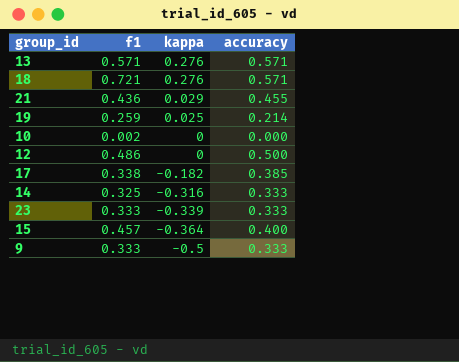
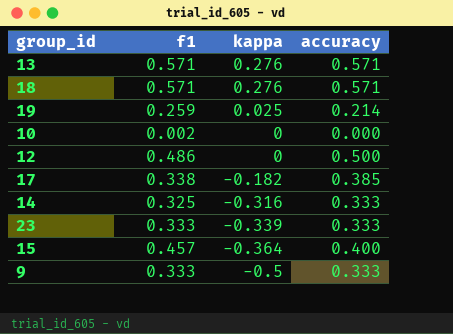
row 21: 0.436 | 0.029 | 0.455 -> none
18 | f1: 0.721 -> 0.571

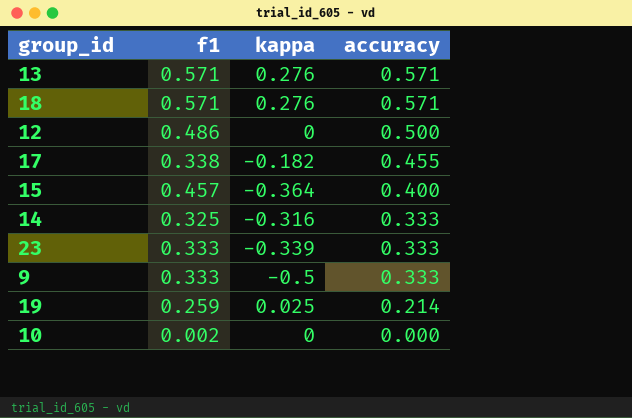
row order: kappa descending -> accuracy descending
17 | accuracy: 0.385 -> 0.455

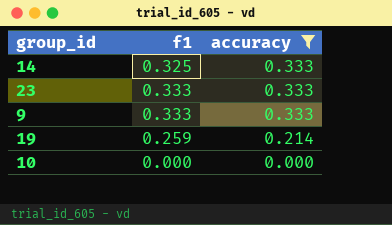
filter: none -> accuracy <= 0.333
column kappa | position: 3 -> none
10 | f1: 0.002 -> 0.000

